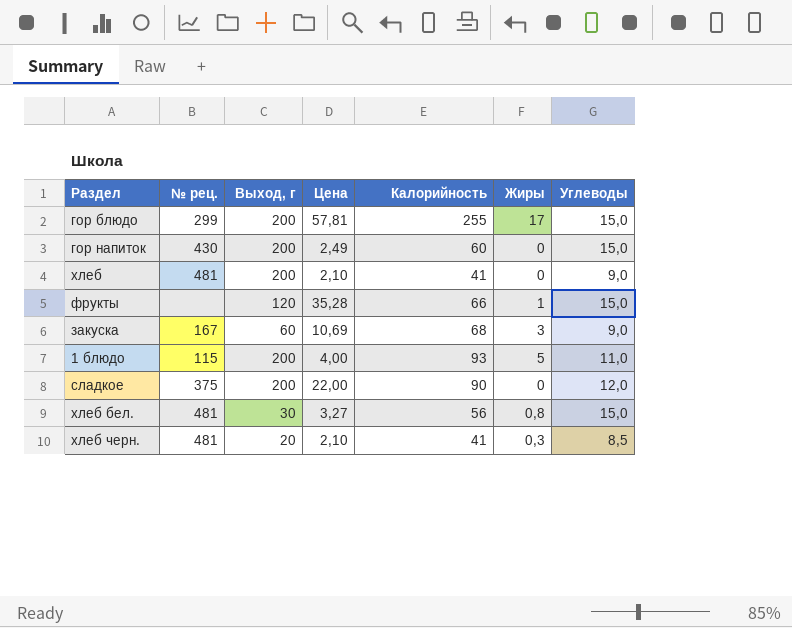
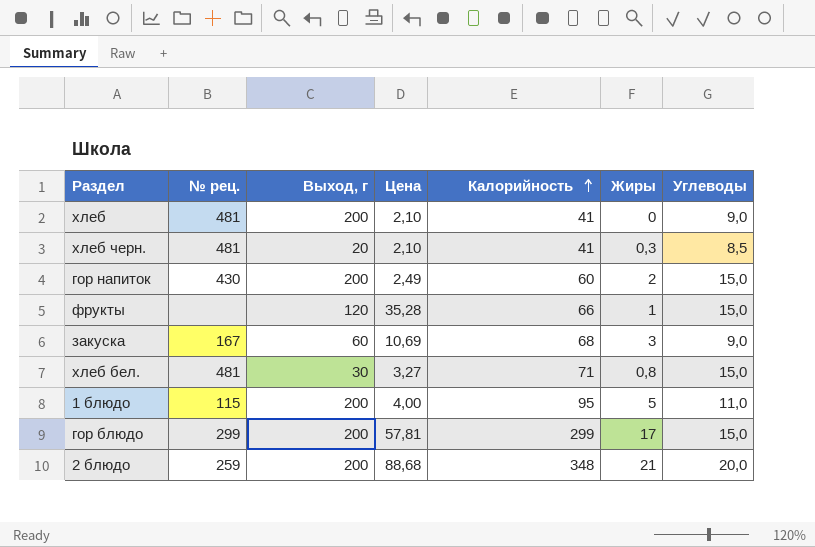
row order: none -> Калорийность ascending
row сладкое: 375 | 200 | 22,00 | 90 | 0 | 12,0 -> none
гор напиток | Жиры: 0 -> 2
хлеб бел. | Калорийность: 56 -> 71
1 блюдо | Калорийность: 93 -> 95
гор блюдо | Калорийность: 255 -> 299
row 2 блюдо: none -> 259 | 200 | 88,68 | 348 | 21 | 20,0

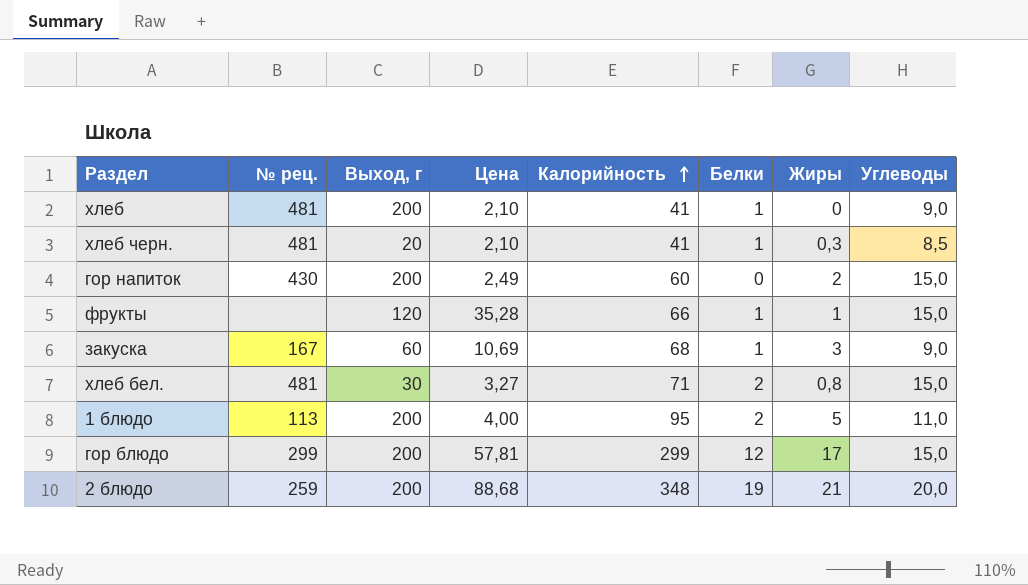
column Белки | position: none -> 6
1 блюдо | № рец.: 115 -> 113

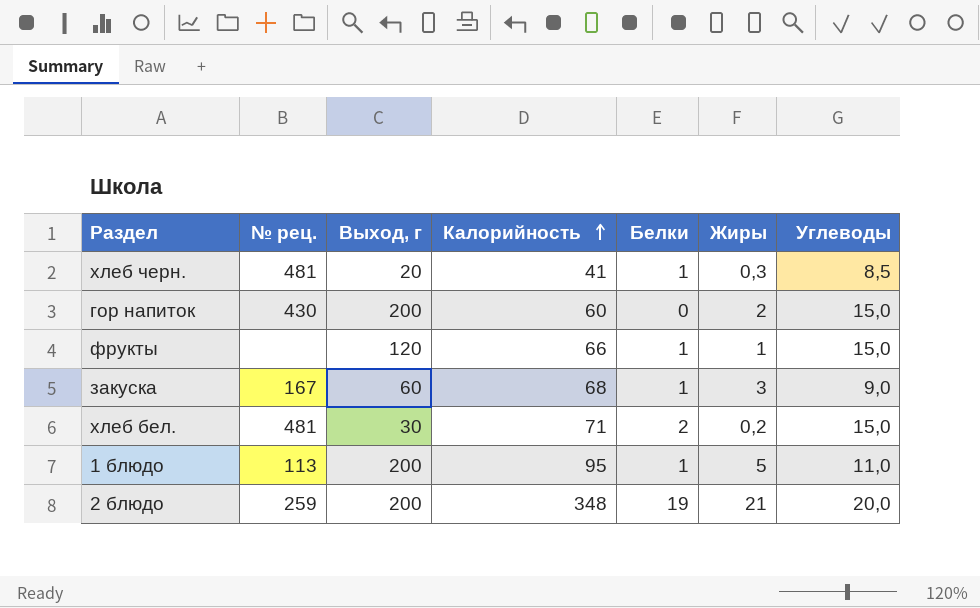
column Цена | position: 4 -> none
row хлеб: 481 | 200 | 2,10 | 41 | 1 | 0 | 9,0 -> none
row гор блюдо: 299 | 200 | 57,81 | 299 | 12 | 17 | 15,0 -> none
хлеб бел. | Жиры: 0,8 -> 0,2
1 блюдо | Белки: 2 -> 1

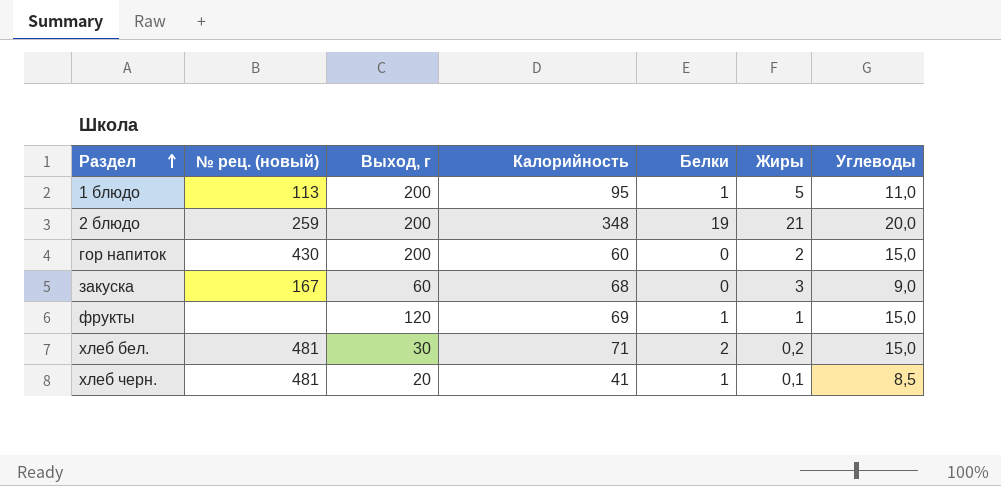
row order: Калорийность ascending -> Раздел ascending
column name: № рец. -> № рец. (новый)
закуска | Белки: 1 -> 0
фрукты | Калорийность: 66 -> 69
хлеб черн. | Жиры: 0,3 -> 0,1

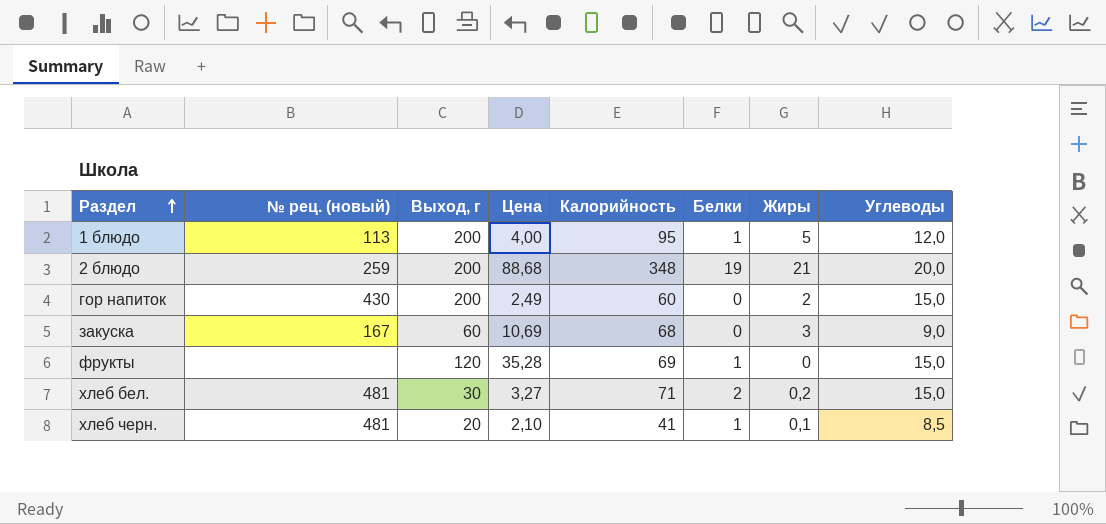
column Цена | position: none -> 4
1 блюдо | Углеводы: 11,0 -> 12,0
фрукты | Жиры: 1 -> 0

